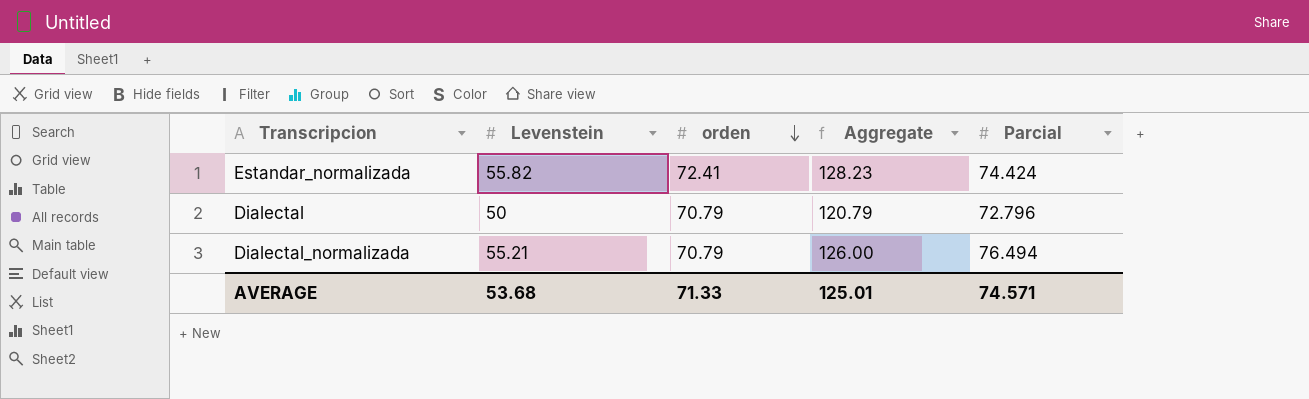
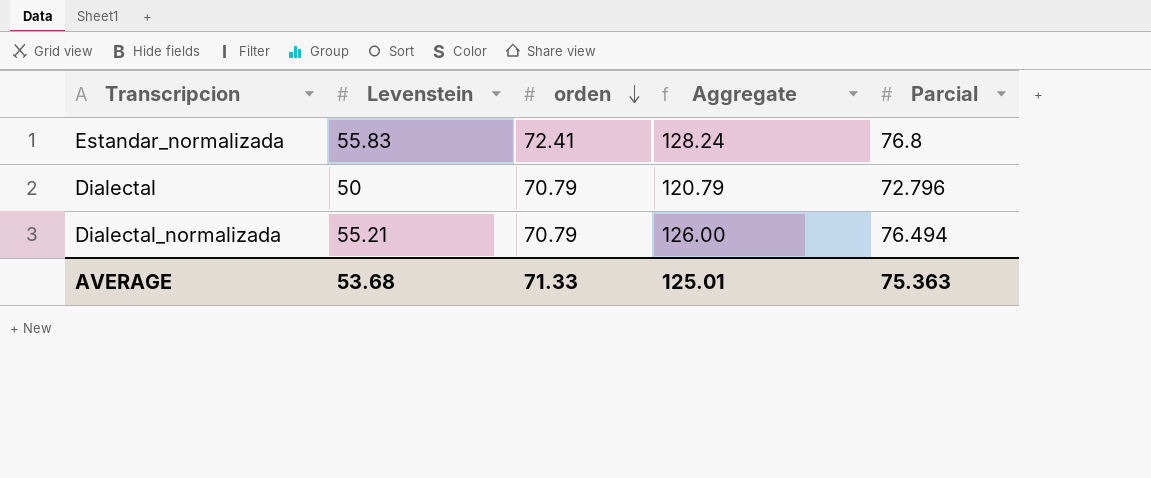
Estandar_normalizada | Levenstein: 55.82 -> 55.83
Estandar_normalizada | Aggregate: 128.23 -> 128.24
Estandar_normalizada | Parcial: 74.424 -> 76.8
AVERAGE | Parcial: 74.571 -> 75.363

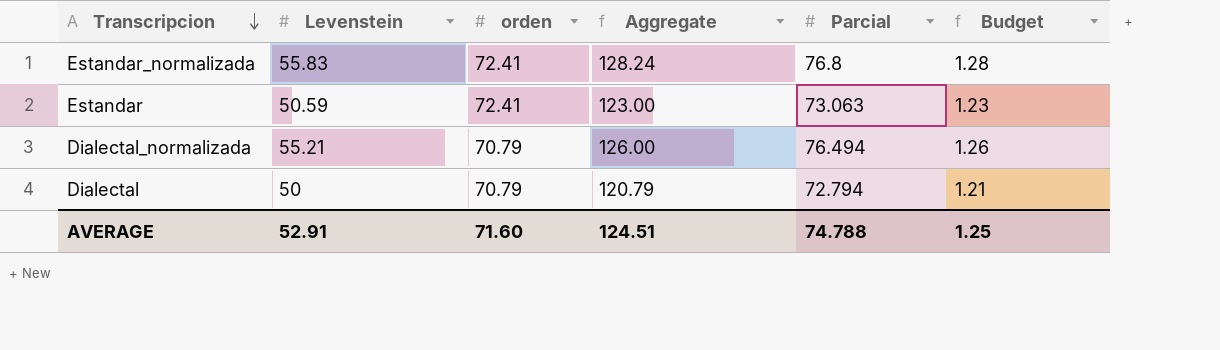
row order: orden descending -> Transcripcion descending
column Budget | formula: none -> [Aggregate] * 0.01
row Estandar: none -> 50.59 | 72.41 | 123.00 | 73.063 | 1.23
Dialectal | Parcial: 72.796 -> 72.794
AVERAGE | Levenstein: 53.68 -> 52.91
AVERAGE | orden: 71.33 -> 71.60
AVERAGE | Aggregate: 125.01 -> 124.51
AVERAGE | Parcial: 75.363 -> 74.788

